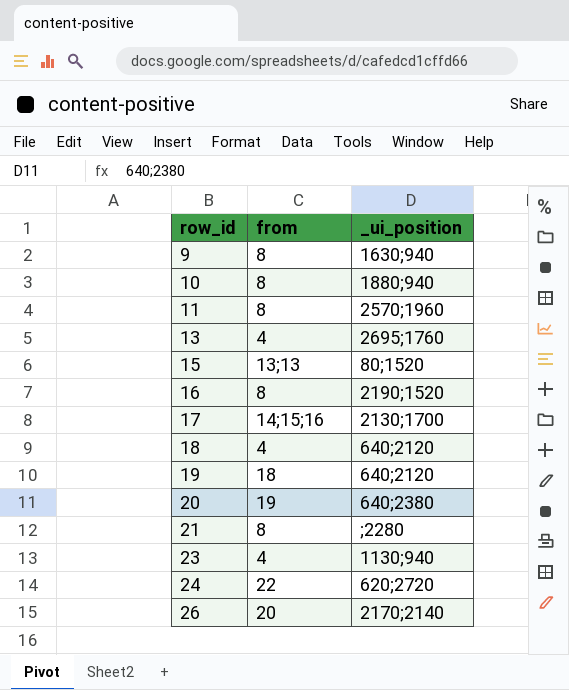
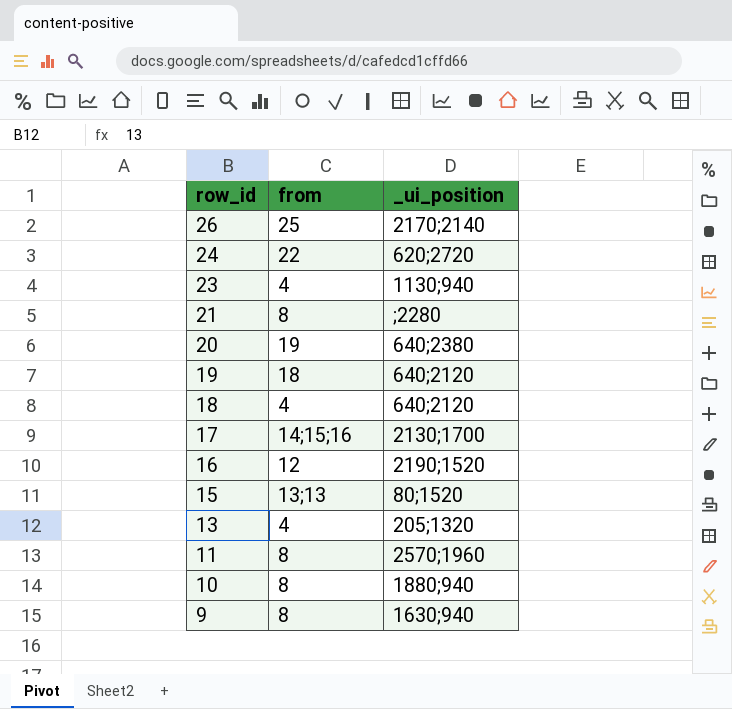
row order: row_id ascending -> row_id descending
26 | from: 20 -> 25
16 | from: 8 -> 12
13 | _ui_position: 2695;1760 -> 205;1320

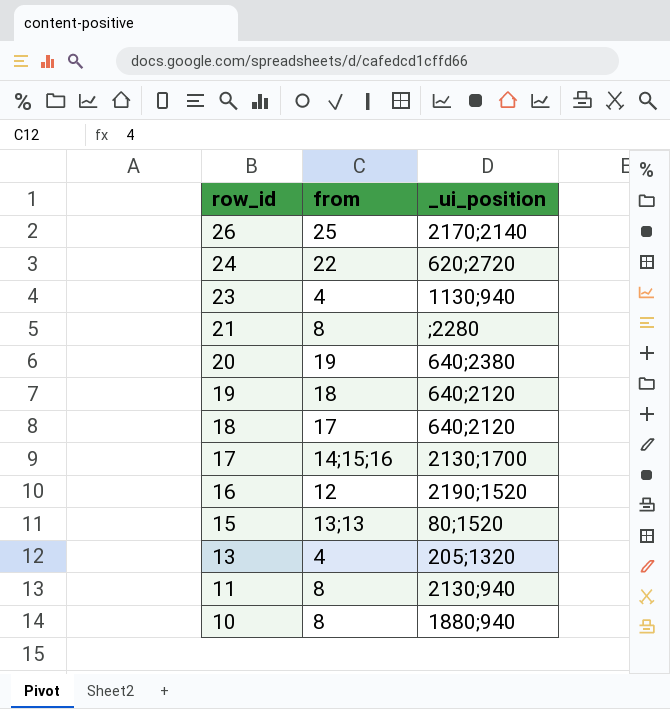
row 9: 8 | 1630;940 -> none
18 | from: 4 -> 17
11 | _ui_position: 2570;1960 -> 2130;940

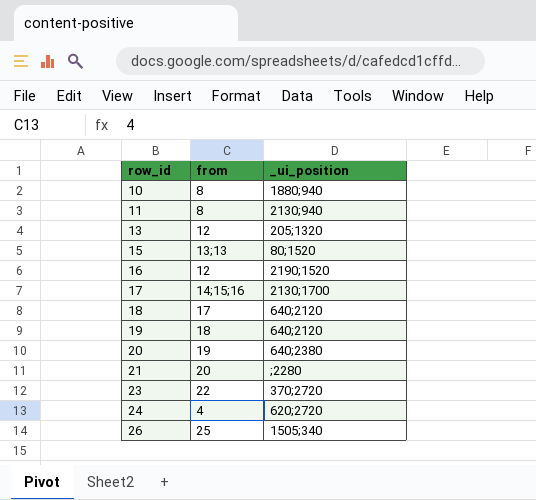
row order: row_id descending -> row_id ascending
13 | from: 4 -> 12
21 | from: 8 -> 20
23 | from: 4 -> 22
23 | _ui_position: 1130;940 -> 370;2720
24 | from: 22 -> 4
26 | _ui_position: 2170;2140 -> 1505;340

